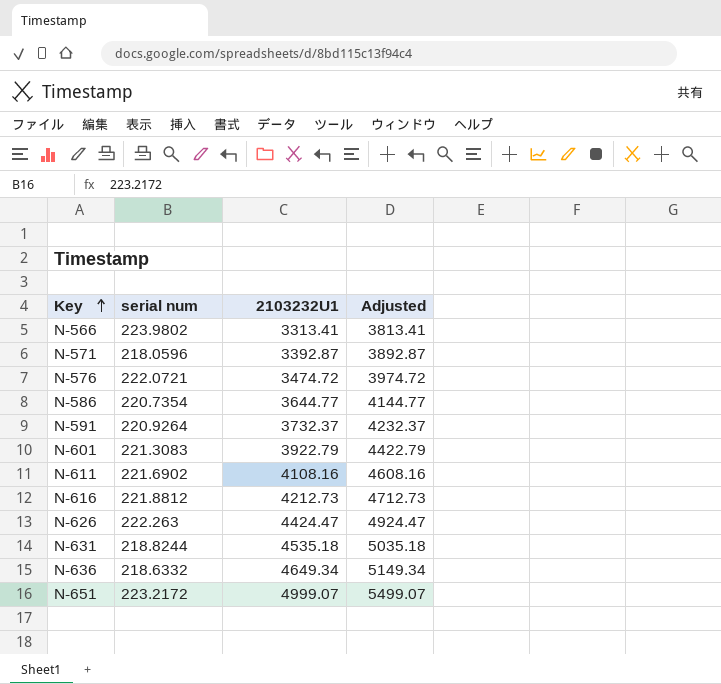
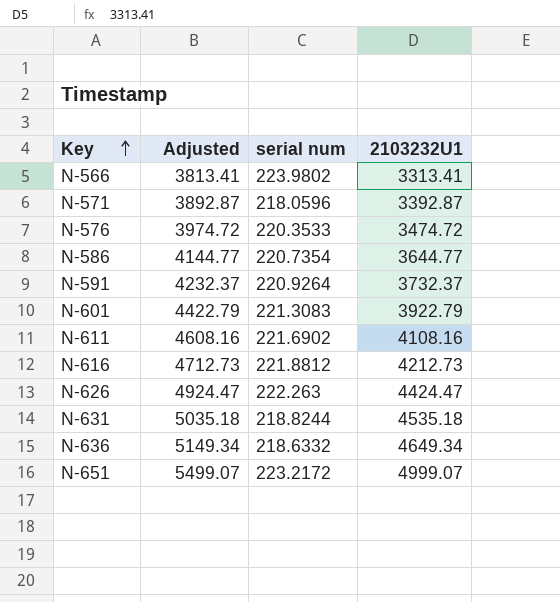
column Adjusted | position: 4 -> 2
N-576 | serial num: 222.0721 -> 220.3533

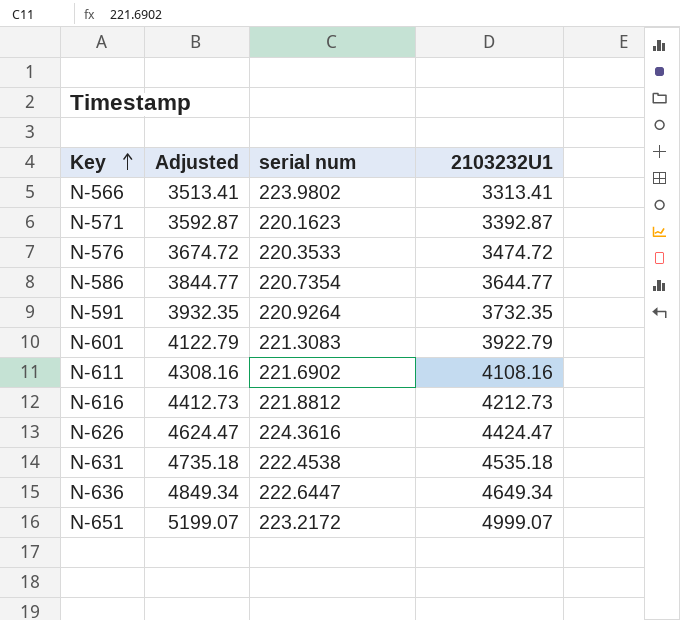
column Adjusted | formula: [2103232U1] + 500 -> [2103232U1] + 200
N-571 | serial num: 218.0596 -> 220.1623
N-591 | 2103232U1: 3732.37 -> 3732.35
N-626 | serial num: 222.263 -> 224.3616
N-631 | serial num: 218.8244 -> 222.4538
N-636 | serial num: 218.6332 -> 222.6447

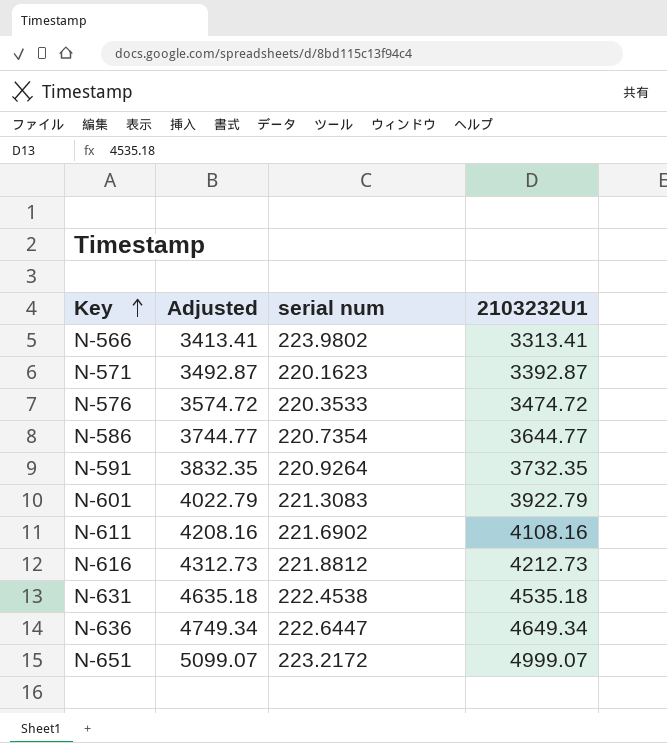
column Adjusted | formula: [2103232U1] + 200 -> [2103232U1] + 100
row N-626: 4624.47 | 224.3616 | 4424.47 -> none

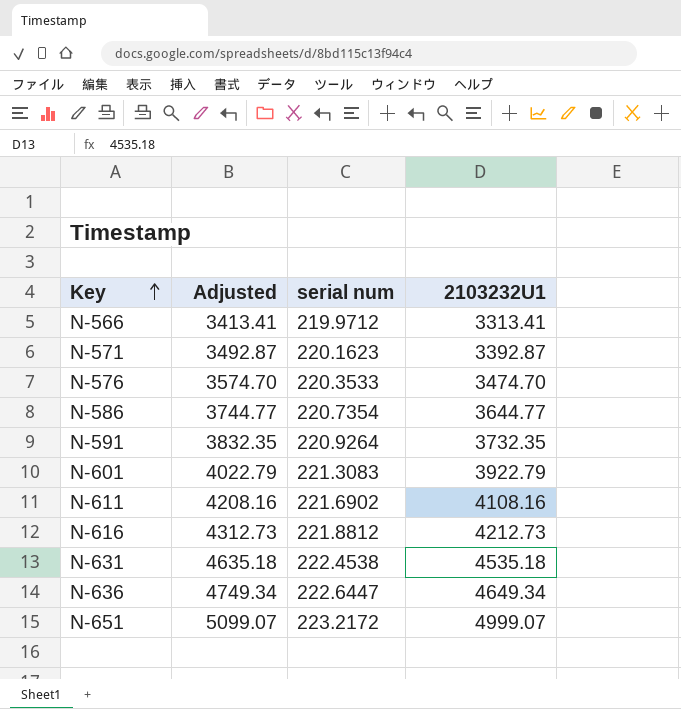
N-566 | serial num: 223.9802 -> 219.9712
N-576 | Adjusted: 3574.72 -> 3574.70
N-576 | 2103232U1: 3474.72 -> 3474.70

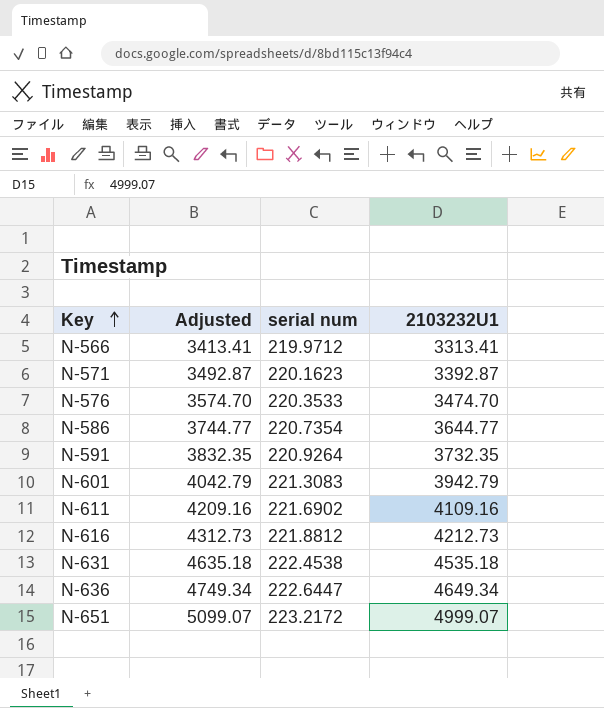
N-601 | Adjusted: 4022.79 -> 4042.79
N-601 | 2103232U1: 3922.79 -> 3942.79
N-611 | Adjusted: 4208.16 -> 4209.16
N-611 | 2103232U1: 4108.16 -> 4109.16

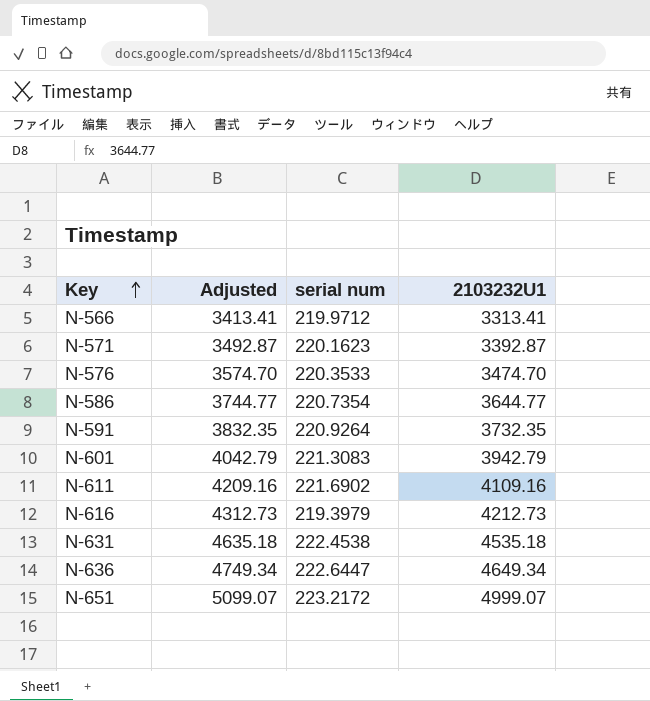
N-616 | serial num: 221.8812 -> 219.3979

